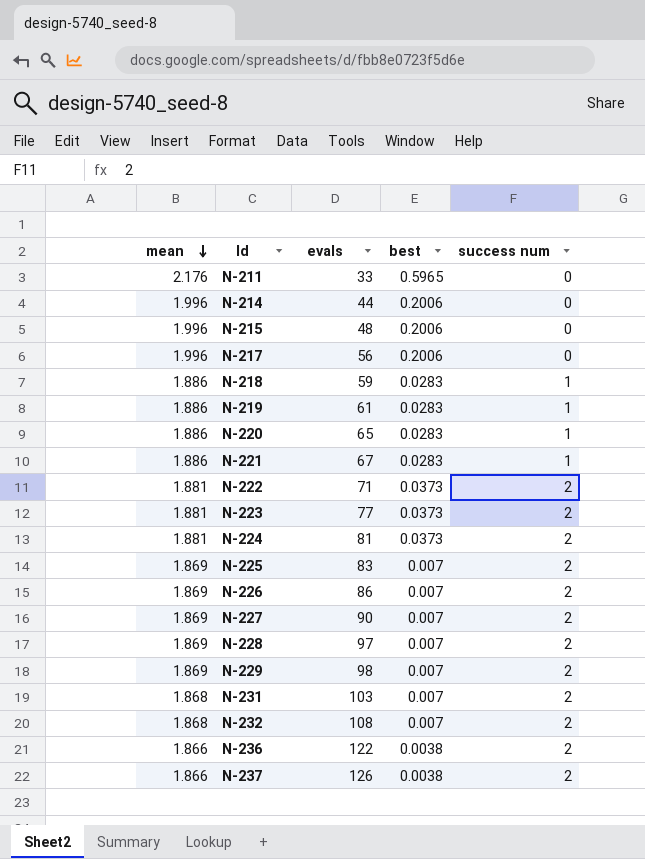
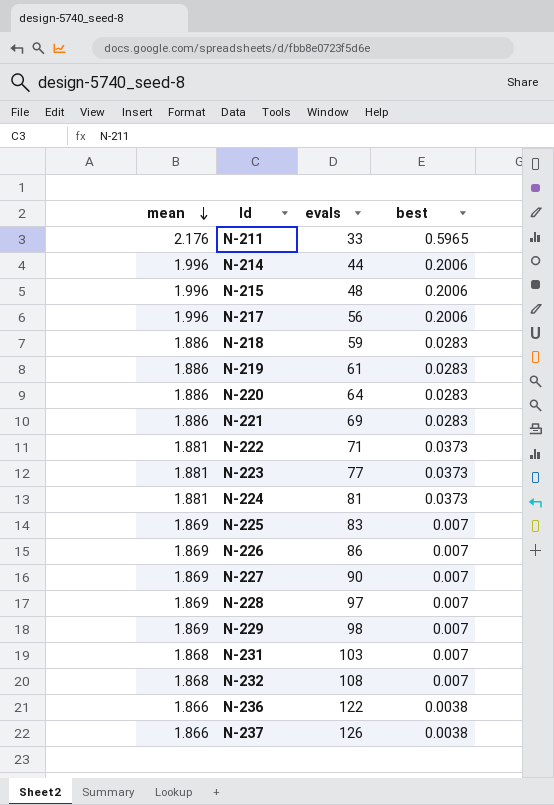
column success num | position: 5 -> none
N-220 | evals: 65 -> 64
N-221 | evals: 67 -> 69

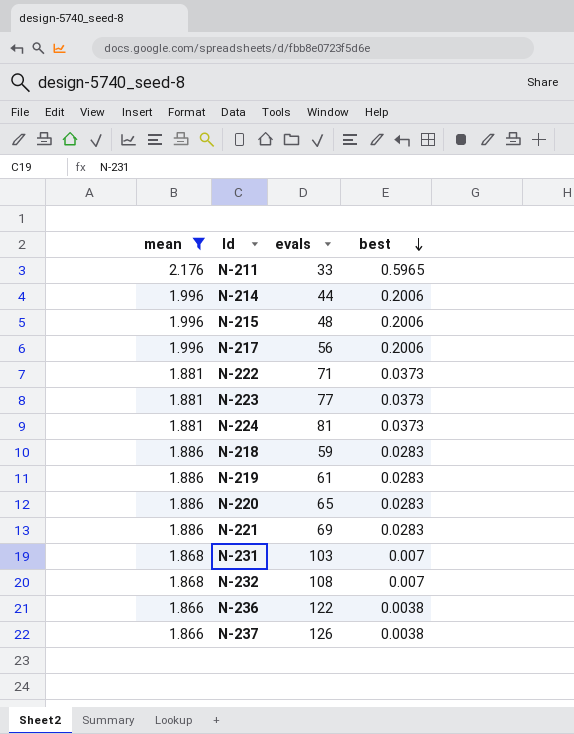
filter: none -> mean != 1.869
row order: mean descending -> best descending
N-220 | evals: 64 -> 65

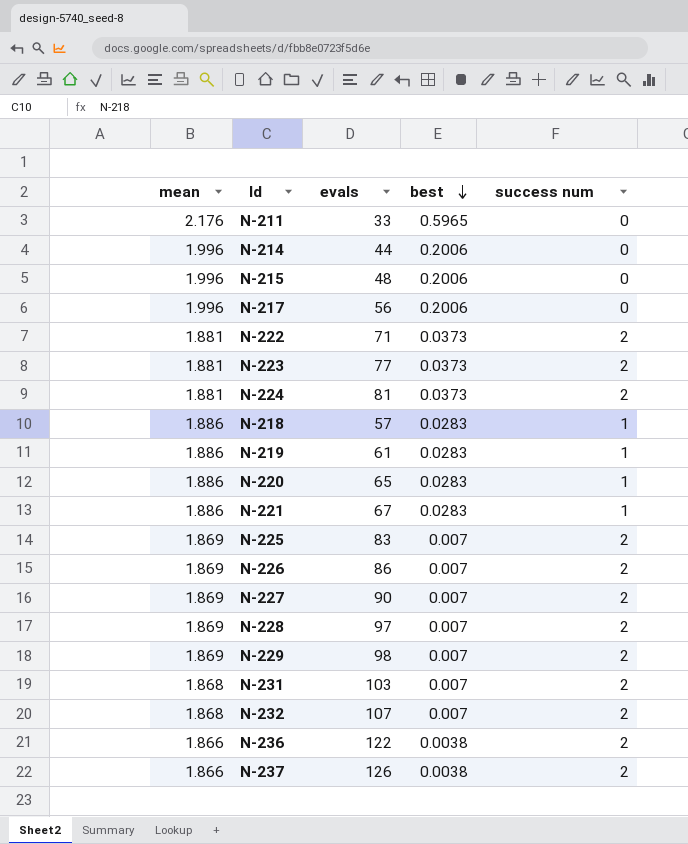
filter: mean != 1.869 -> none
column success num | position: none -> 5
N-218 | evals: 59 -> 57
N-221 | evals: 69 -> 67
N-232 | evals: 108 -> 107

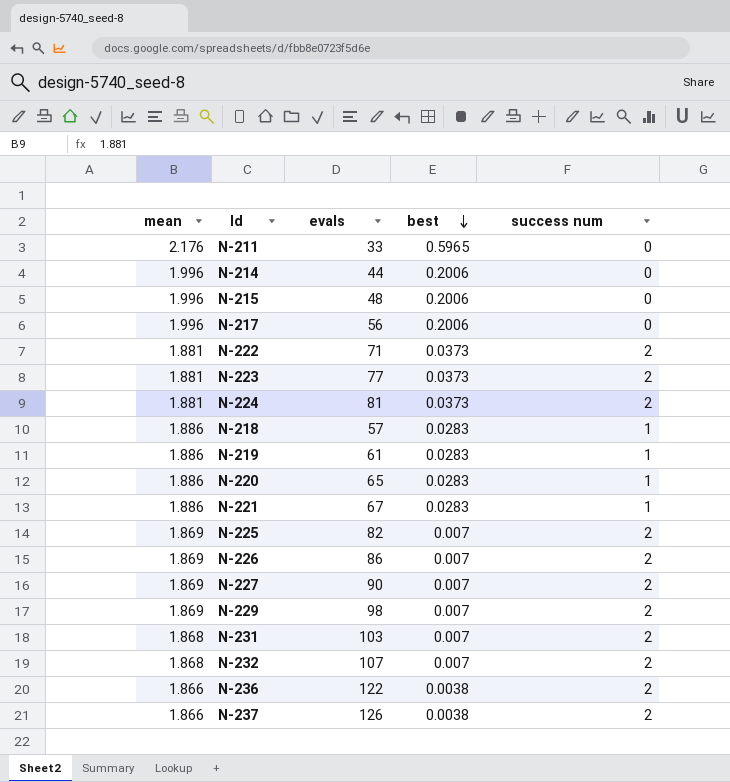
row N-228: 1.869 | 97 | 0.007 | 2 -> none
N-225 | evals: 83 -> 82

